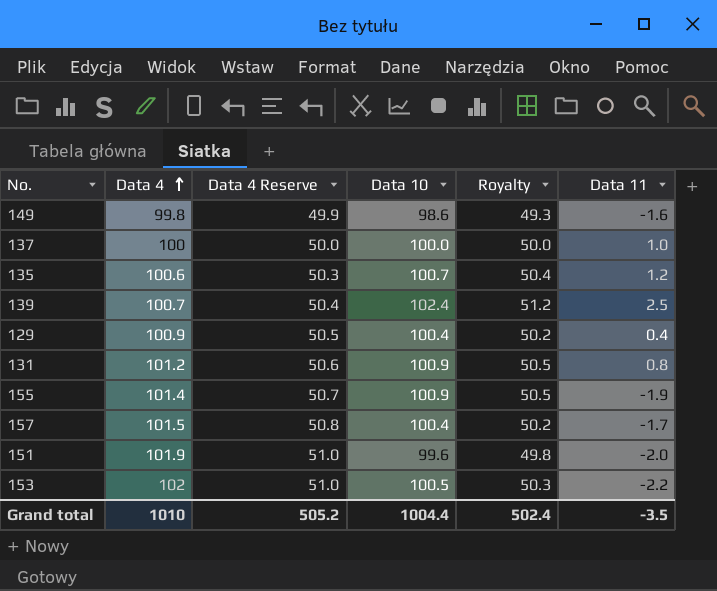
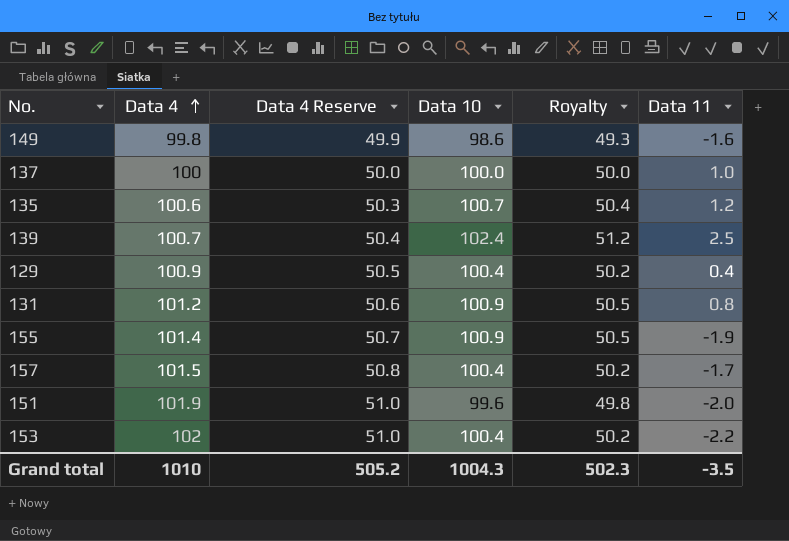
153 | Data 10: 100.5 -> 100.4
153 | Royalty: 50.3 -> 50.2
Grand total | Data 10: 1004.4 -> 1004.3
Grand total | Royalty: 502.4 -> 502.3

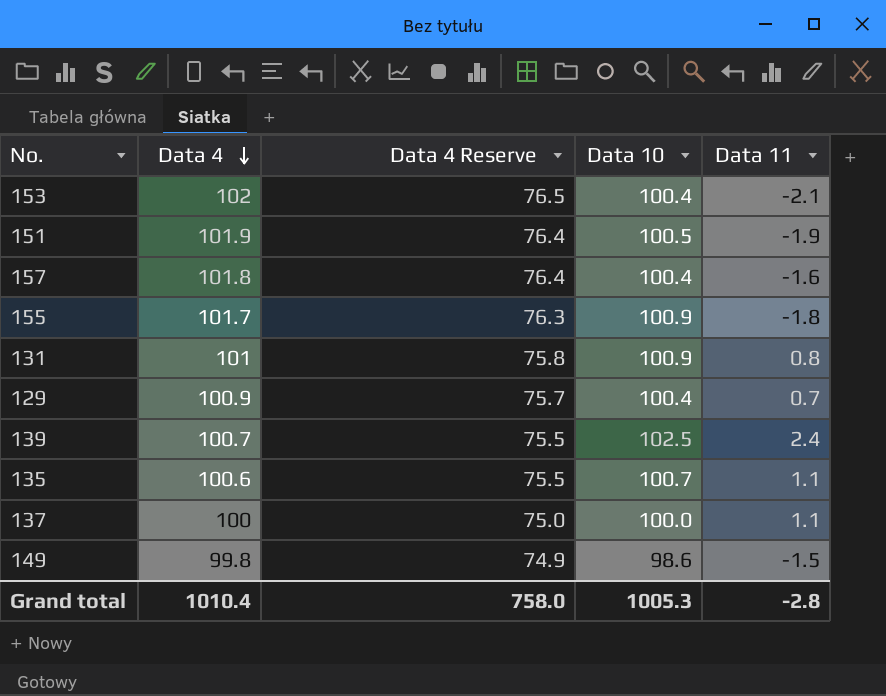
row order: Data 4 ascending -> Data 4 descending
column Royalty | formula: [Data 10] * 0.5 -> none
column Data 4 Reserve | formula: [Data 4] * 0.5 -> [Data 4] * 0.75
153 | Data 11: -2.2 -> -2.1
151 | Data 10: 99.6 -> 100.5
151 | Data 11: -2.0 -> -1.9
157 | Data 4: 101.5 -> 101.8
157 | Data 11: -1.7 -> -1.6
155 | Data 4: 101.4 -> 101.7
155 | Data 11: -1.9 -> -1.8
131 | Data 4: 101.2 -> 101
129 | Data 11: 0.4 -> 0.7
139 | Data 10: 102.4 -> 102.5
139 | Data 11: 2.5 -> 2.4
135 | Data 11: 1.2 -> 1.1
137 | Data 11: 1.0 -> 1.1
149 | Data 11: -1.6 -> -1.5
Grand total | Data 4: 1010 -> 1010.4
Grand total | Data 4 Reserve: 505.2 -> 758.0
Grand total | Data 10: 1004.3 -> 1005.3
Grand total | Data 11: -3.5 -> -2.8

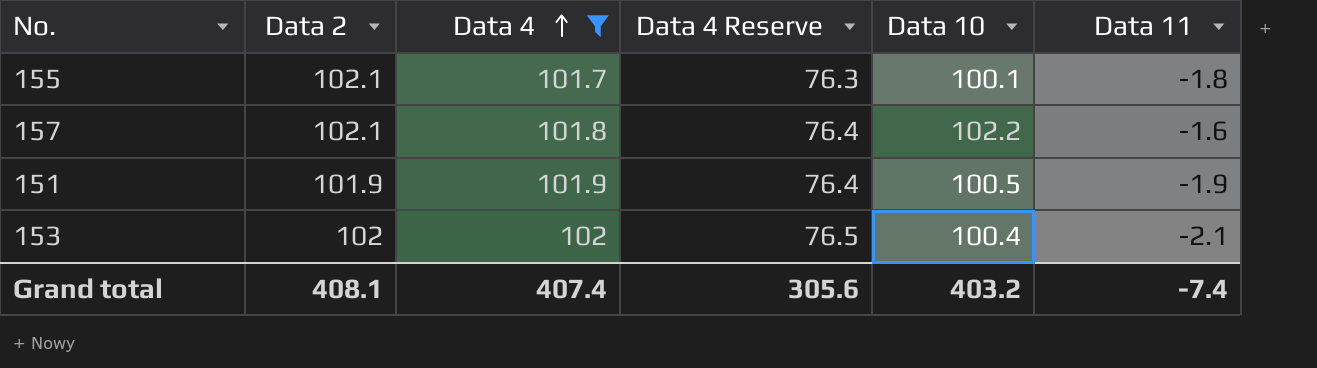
filter: none -> Data 4 >= 101.7
row order: Data 4 descending -> Data 4 ascending
column Data 2 | position: none -> 2
155 | Data 10: 100.9 -> 100.1
157 | Data 10: 100.4 -> 102.2
Grand total | Data 4: 1010.4 -> 407.4
Grand total | Data 4 Reserve: 758.0 -> 305.6
Grand total | Data 10: 1005.3 -> 403.2
Grand total | Data 11: -2.8 -> -7.4

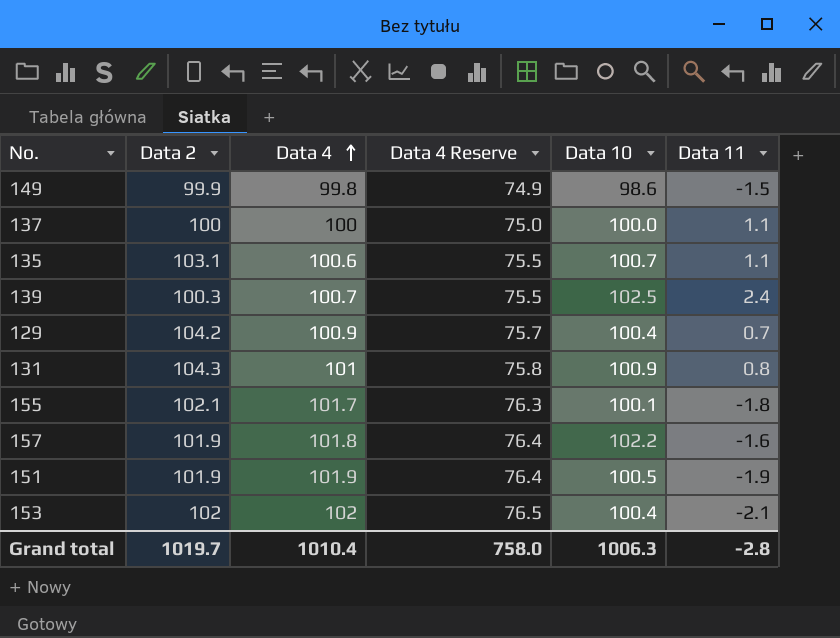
filter: Data 4 >= 101.7 -> none
157 | Data 2: 102.1 -> 101.9
Grand total | Data 2: 408.1 -> 1019.7
Grand total | Data 4: 407.4 -> 1010.4
Grand total | Data 4 Reserve: 305.6 -> 758.0
Grand total | Data 10: 403.2 -> 1006.3
Grand total | Data 11: -7.4 -> -2.8

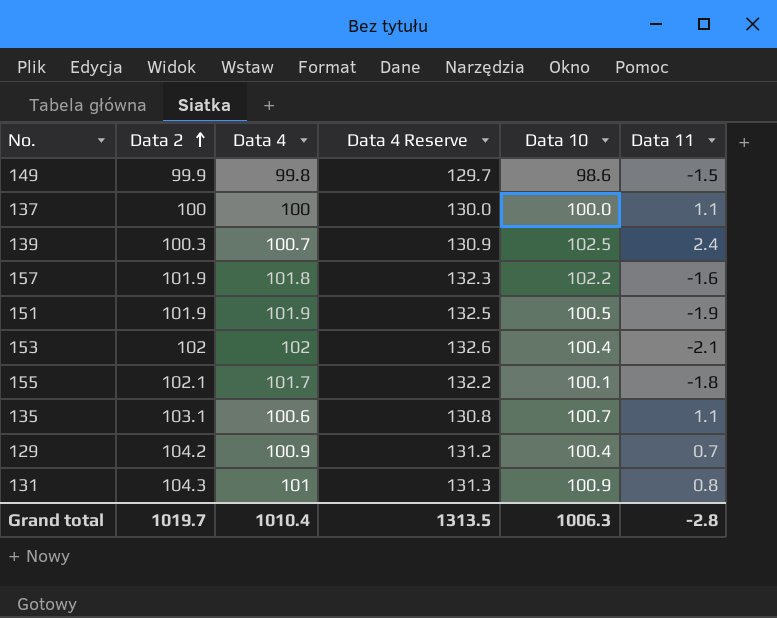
row order: Data 4 ascending -> Data 2 ascending
column Data 4 Reserve | formula: [Data 4] * 0.75 -> [Data 4] * 1.3
Grand total | Data 4 Reserve: 758.0 -> 1313.5

